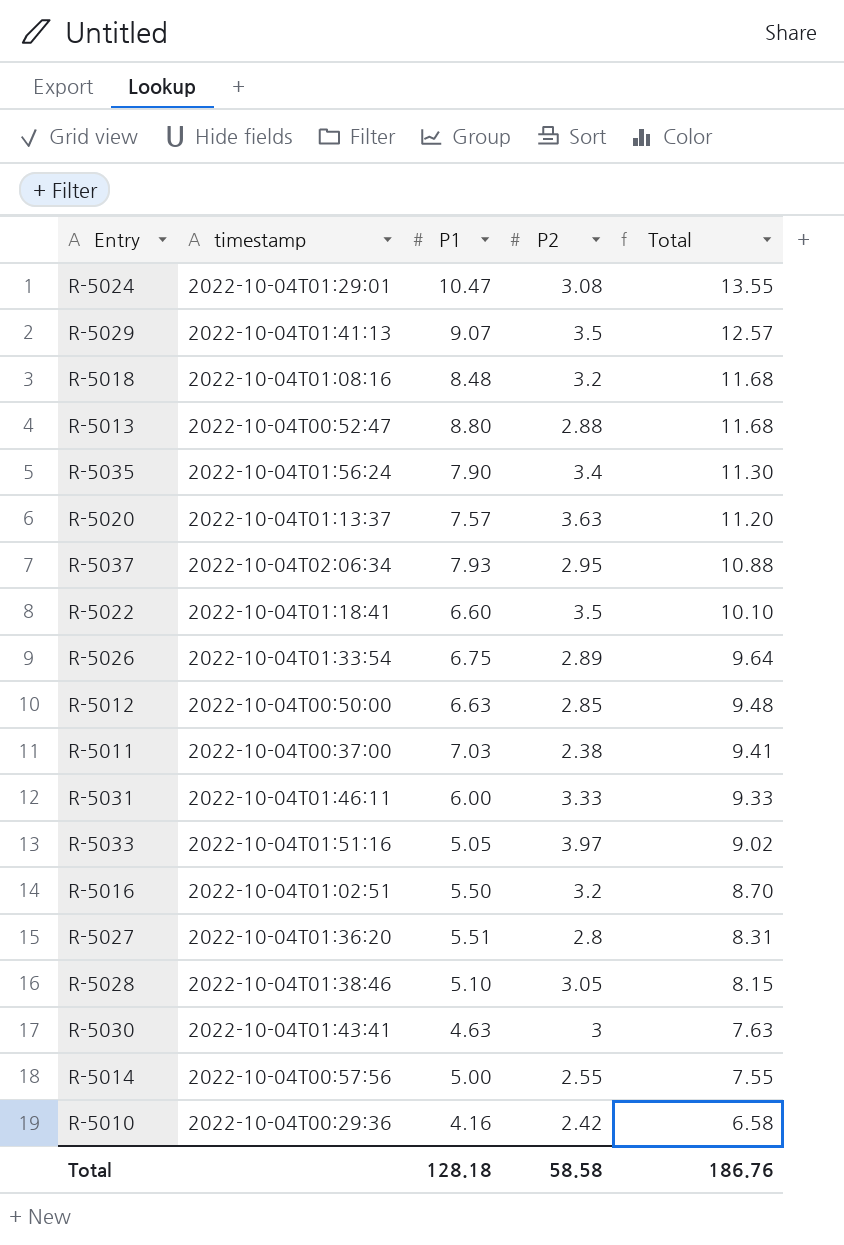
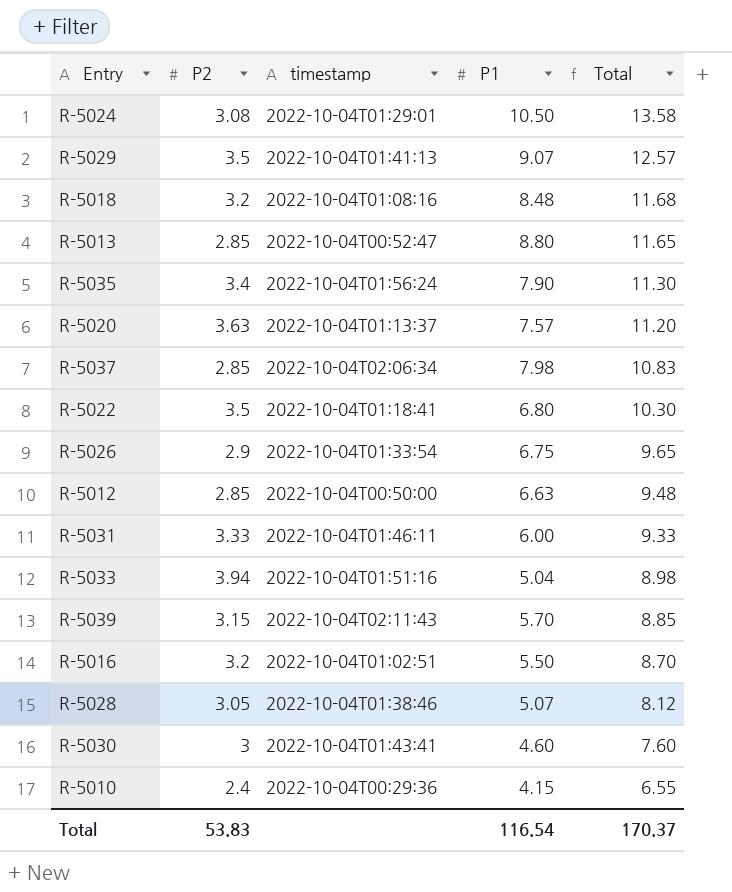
column P2 | position: 4 -> 2
row R-5011: 2022-10-04T00:37:00 | 7.03 | 2.38 | 9.41 -> none
row R-5027: 2022-10-04T01:36:20 | 5.51 | 2.8 | 8.31 -> none
row R-5014: 2022-10-04T00:57:56 | 5.00 | 2.55 | 7.55 -> none
R-5024 | P1: 10.47 -> 10.50
R-5024 | Total: 13.55 -> 13.58
R-5013 | P2: 2.88 -> 2.85
R-5013 | Total: 11.68 -> 11.65
R-5037 | P2: 2.95 -> 2.85
R-5037 | P1: 7.93 -> 7.98
R-5037 | Total: 10.88 -> 10.83
R-5022 | P1: 6.60 -> 6.80
R-5022 | Total: 10.10 -> 10.30
R-5026 | P2: 2.89 -> 2.9
R-5026 | Total: 9.64 -> 9.65
R-5033 | P2: 3.97 -> 3.94
R-5033 | P1: 5.05 -> 5.04
R-5033 | Total: 9.02 -> 8.98
row R-5039: none -> 3.15 | 2022-10-04T02:11:43 | 5.70 | 8.85
R-5028 | P1: 5.10 -> 5.07
R-5028 | Total: 8.15 -> 8.12
R-5030 | P1: 4.63 -> 4.60
R-5030 | Total: 7.63 -> 7.60
R-5010 | P2: 2.42 -> 2.4
R-5010 | P1: 4.16 -> 4.15
R-5010 | Total: 6.58 -> 6.55
Total | P2: 58.58 -> 53.83
Total | P1: 128.18 -> 116.54
Total | Total: 186.76 -> 170.37

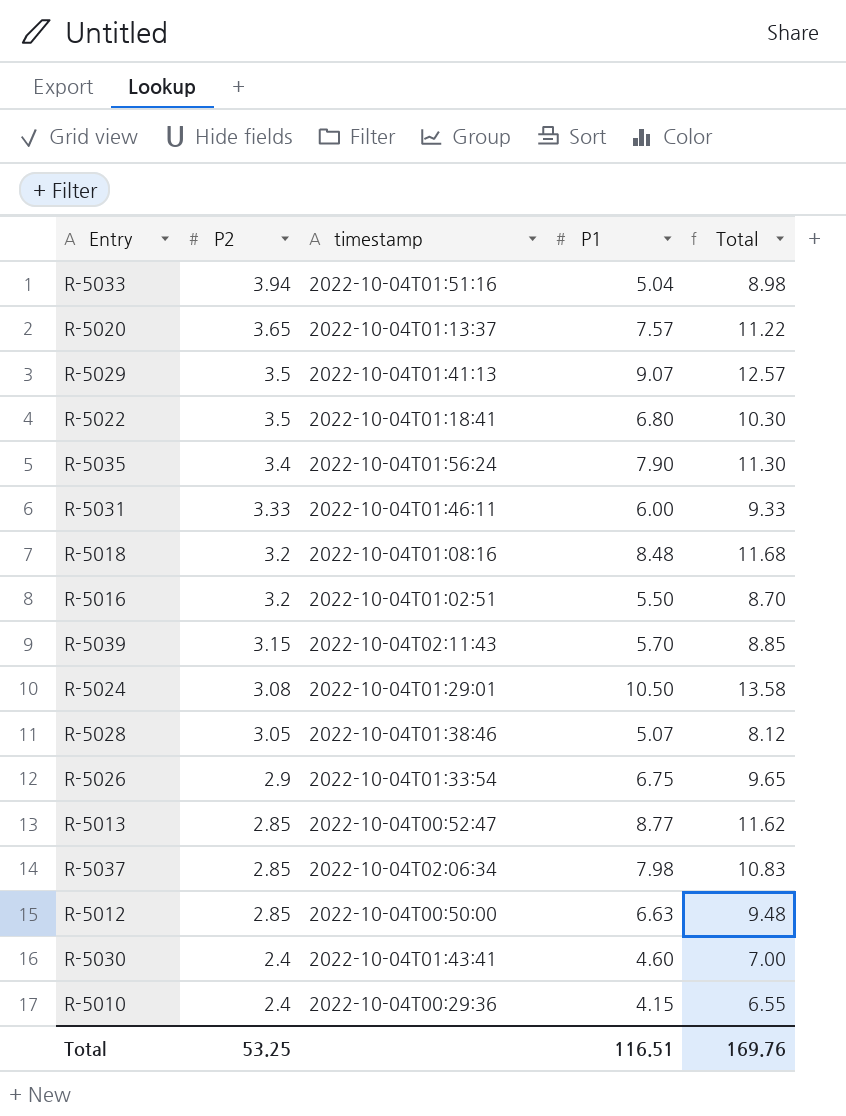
row order: Total descending -> P2 descending
R-5020 | P2: 3.63 -> 3.65
R-5020 | Total: 11.20 -> 11.22
R-5013 | P1: 8.80 -> 8.77
R-5013 | Total: 11.65 -> 11.62
R-5030 | P2: 3 -> 2.4
R-5030 | Total: 7.60 -> 7.00
Total | P2: 53.83 -> 53.25
Total | P1: 116.54 -> 116.51
Total | Total: 170.37 -> 169.76

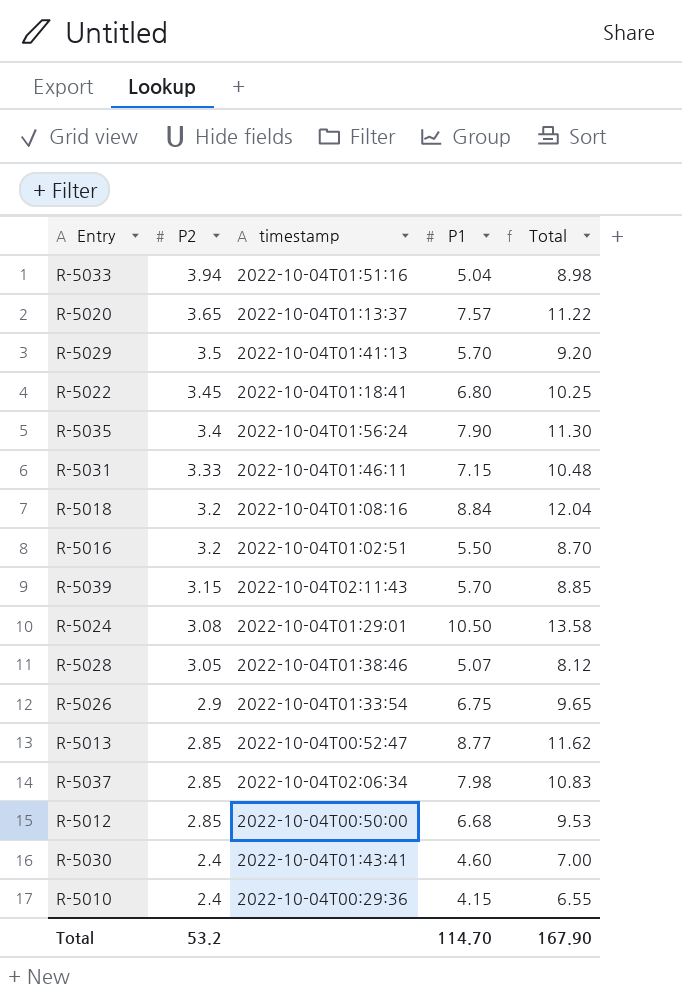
R-5029 | P1: 9.07 -> 5.70
R-5029 | Total: 12.57 -> 9.20
R-5022 | P2: 3.5 -> 3.45
R-5022 | Total: 10.30 -> 10.25
R-5031 | P1: 6.00 -> 7.15
R-5031 | Total: 9.33 -> 10.48
R-5018 | P1: 8.48 -> 8.84
R-5018 | Total: 11.68 -> 12.04
R-5012 | P1: 6.63 -> 6.68
R-5012 | Total: 9.48 -> 9.53
Total | P2: 53.25 -> 53.2
Total | P1: 116.51 -> 114.70
Total | Total: 169.76 -> 167.90

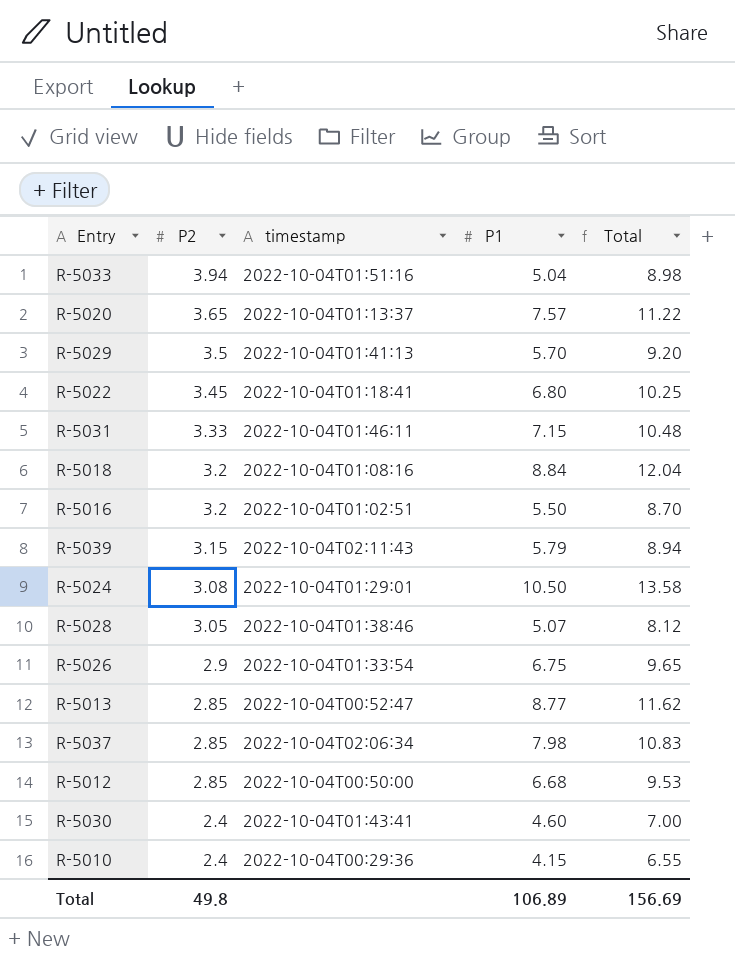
row R-5035: 3.4 | 2022-10-04T01:56:24 | 7.90 | 11.30 -> none
R-5039 | P1: 5.70 -> 5.79
R-5039 | Total: 8.85 -> 8.94
Total | P2: 53.2 -> 49.8
Total | P1: 114.70 -> 106.89
Total | Total: 167.90 -> 156.69

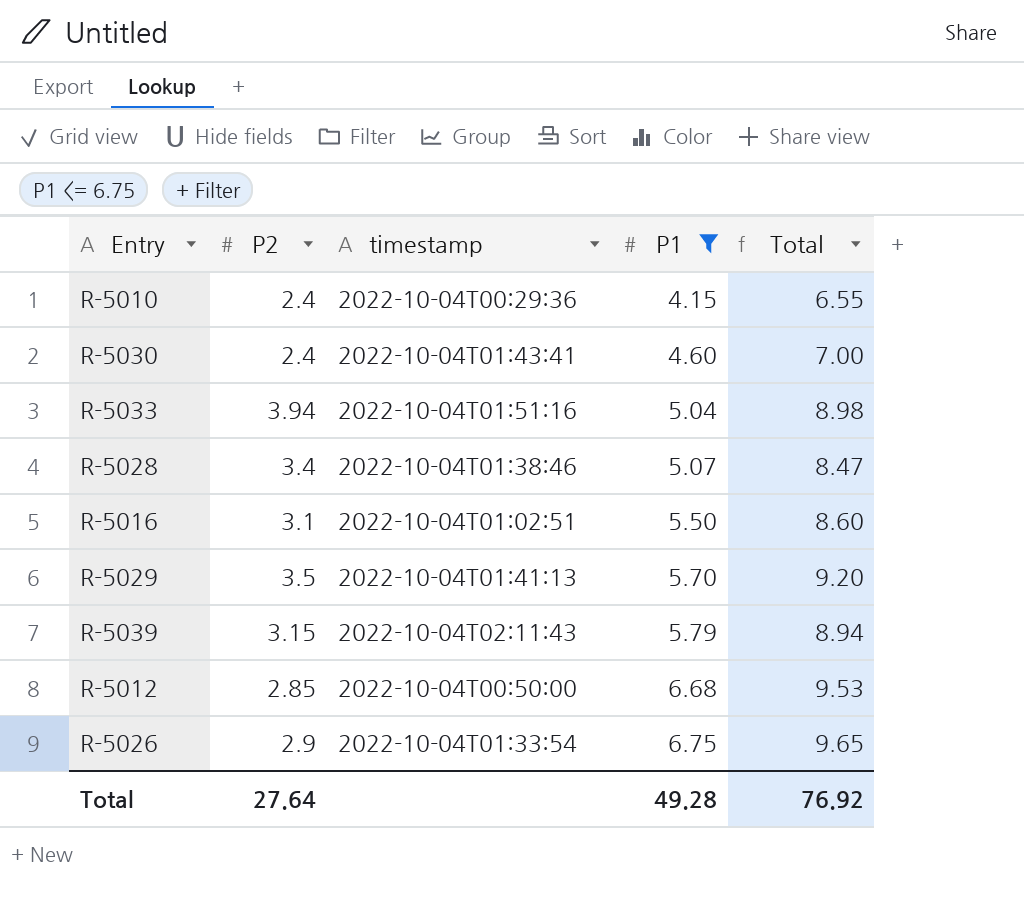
filter: none -> P1 <= 6.75
row order: P2 descending -> P1 ascending
R-5028 | P2: 3.05 -> 3.4
R-5028 | Total: 8.12 -> 8.47
R-5016 | P2: 3.2 -> 3.1
R-5016 | Total: 8.70 -> 8.60
Total | P2: 49.8 -> 27.64
Total | P1: 106.89 -> 49.28
Total | Total: 156.69 -> 76.92

